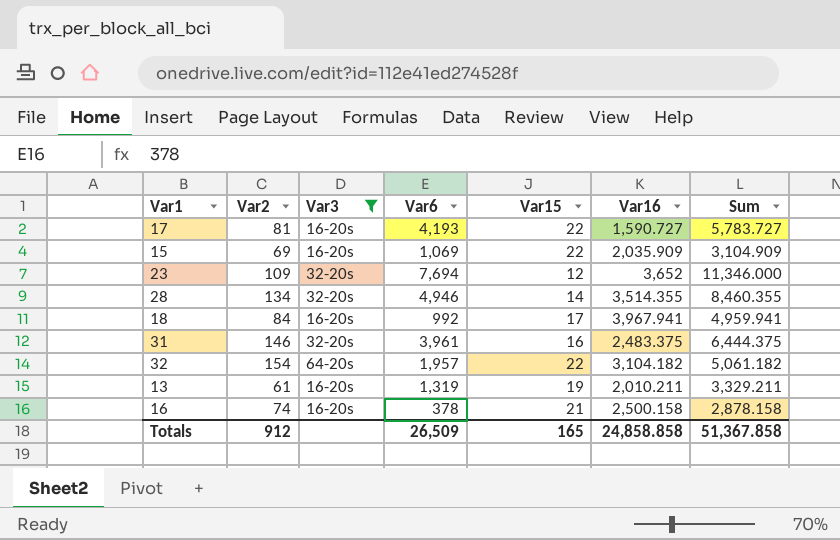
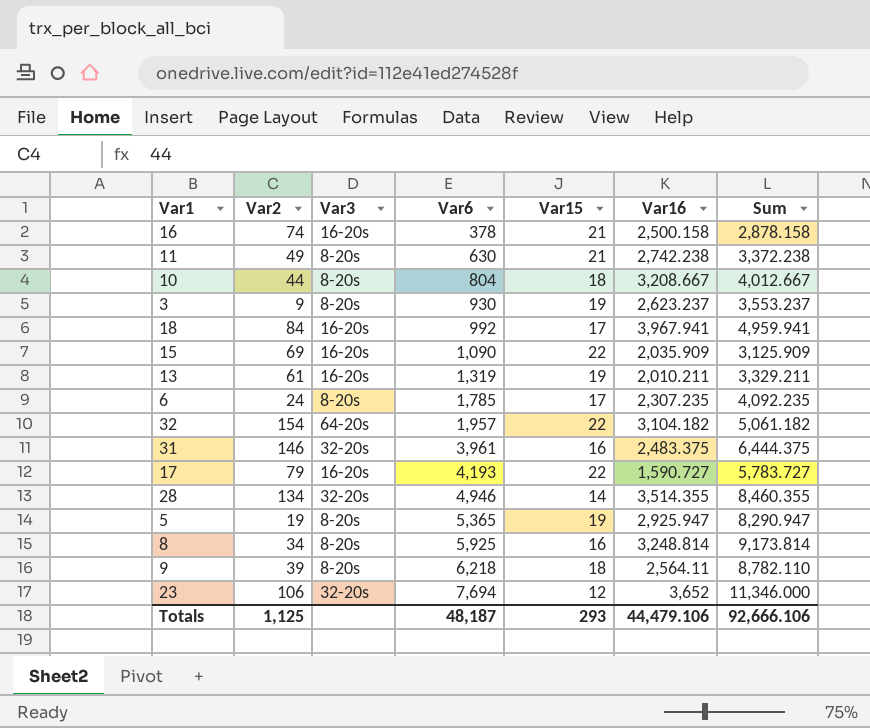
filter: Var3 != 8-20s -> none
row order: none -> Var6 ascending
15 | Var6: 1,069 -> 1,090
15 | Sum: 3,104.909 -> 3,125.909
17 | Var2: 81 -> 79
23 | Var2: 109 -> 106
Totals | Var2: 912 -> 1,125
Totals | Var6: 26,509 -> 48,187
Totals | Var15: 165 -> 293
Totals | Var16: 24,858.858 -> 44,479.106
Totals | Sum: 51,367.858 -> 92,666.106

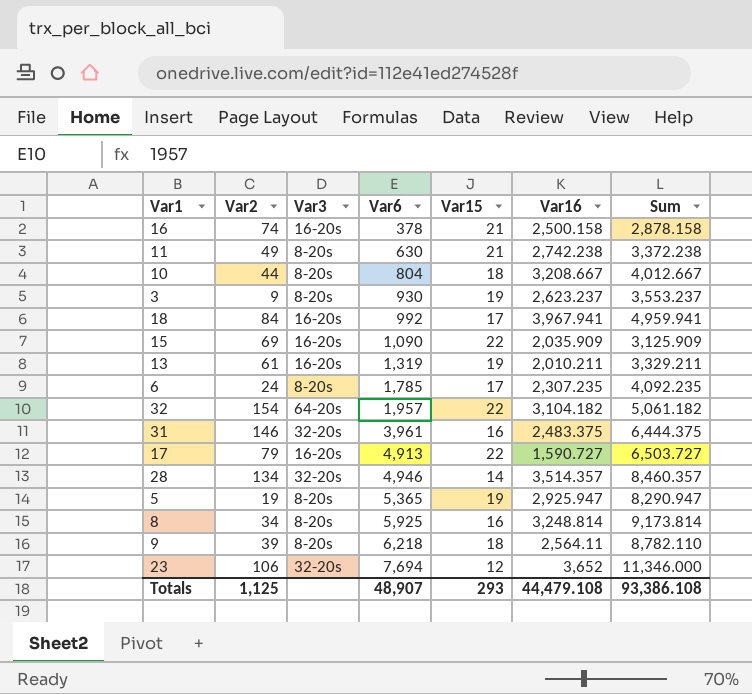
17 | Var6: 4,193 -> 4,913
17 | Sum: 5,783.727 -> 6,503.727
28 | Var16: 3,514.355 -> 3,514.357
28 | Sum: 8,460.355 -> 8,460.357
Totals | Var6: 48,187 -> 48,907
Totals | Var16: 44,479.106 -> 44,479.108
Totals | Sum: 92,666.106 -> 93,386.108

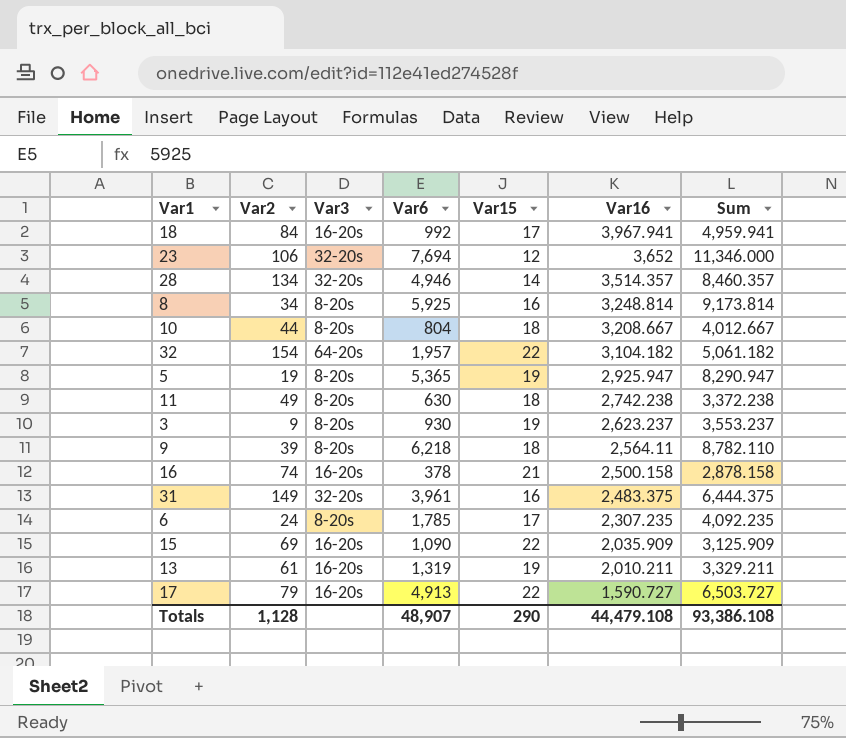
row order: Var6 ascending -> Var16 descending
11 | Var15: 21 -> 18
31 | Var2: 146 -> 149
Totals | Var2: 1,125 -> 1,128
Totals | Var15: 293 -> 290

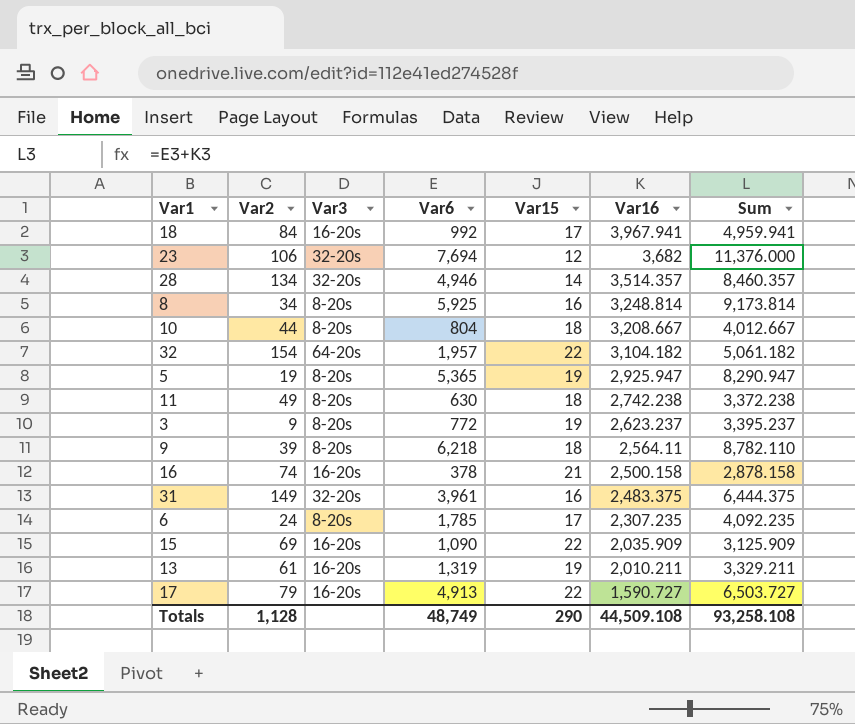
23 | Var16: 3,652 -> 3,682
23 | Sum: 11,346.000 -> 11,376.000
3 | Var6: 930 -> 772
3 | Sum: 3,553.237 -> 3,395.237
Totals | Var6: 48,907 -> 48,749
Totals | Var16: 44,479.108 -> 44,509.108
Totals | Sum: 93,386.108 -> 93,258.108

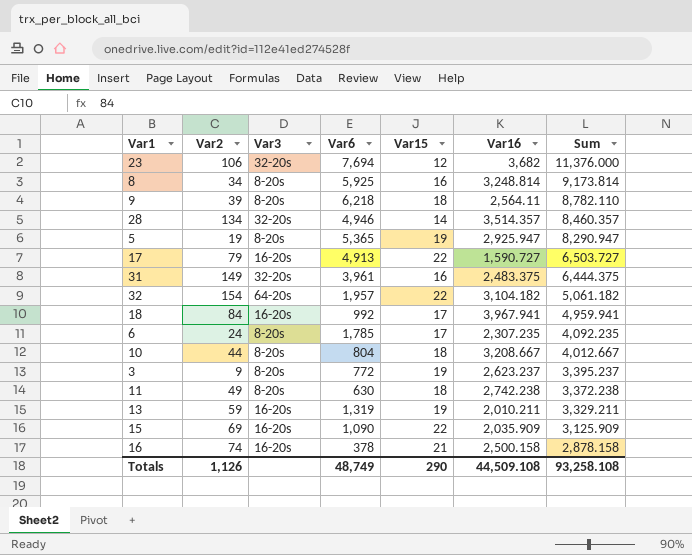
row order: Var16 descending -> Sum descending
13 | Var2: 61 -> 59
Totals | Var2: 1,128 -> 1,126

